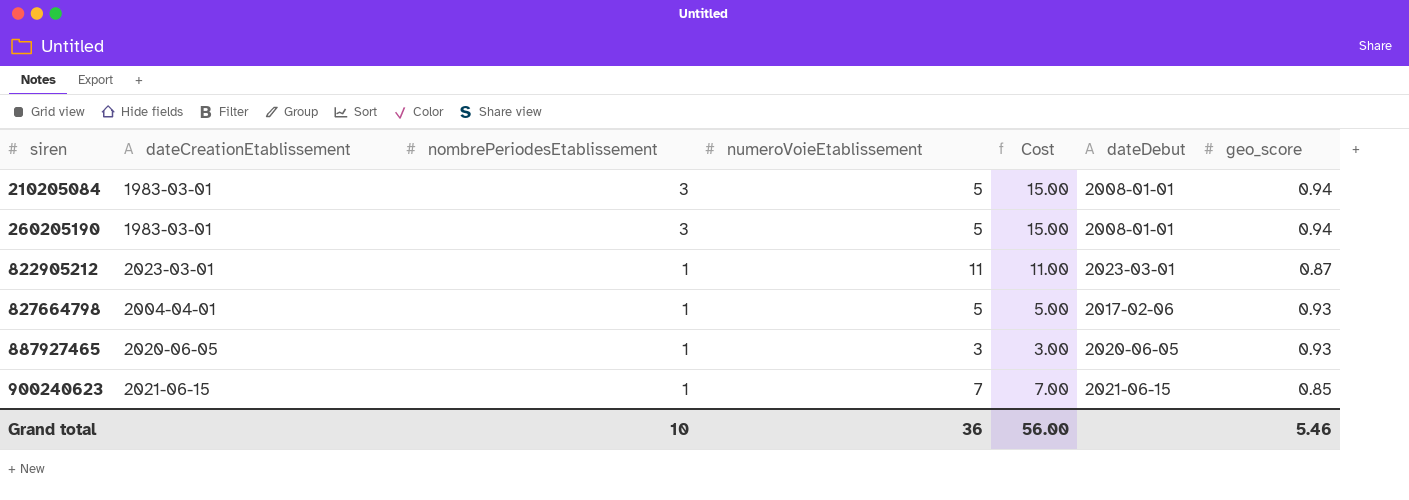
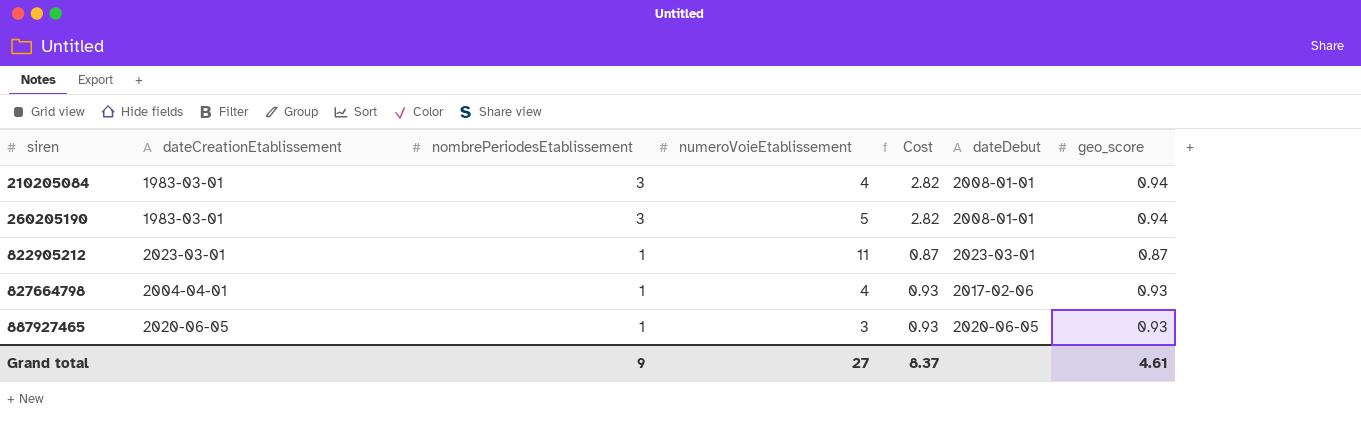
column Cost | formula: [nombrePeriodesEtablissement] * [numeroVoieEtablissement] -> [nombrePeriodesEtablissement] * [geo_score]
row 900240623: 2021-06-15 | 1 | 7 | 7.00 | 2021-06-15 | 0.85 -> none
210205084 | numeroVoieEtablissement: 5 -> 4
827664798 | numeroVoieEtablissement: 5 -> 4
Grand total | nombrePeriodesEtablissement: 10 -> 9
Grand total | numeroVoieEtablissement: 36 -> 27
Grand total | Cost: 56.00 -> 8.37
Grand total | geo_score: 5.46 -> 4.61

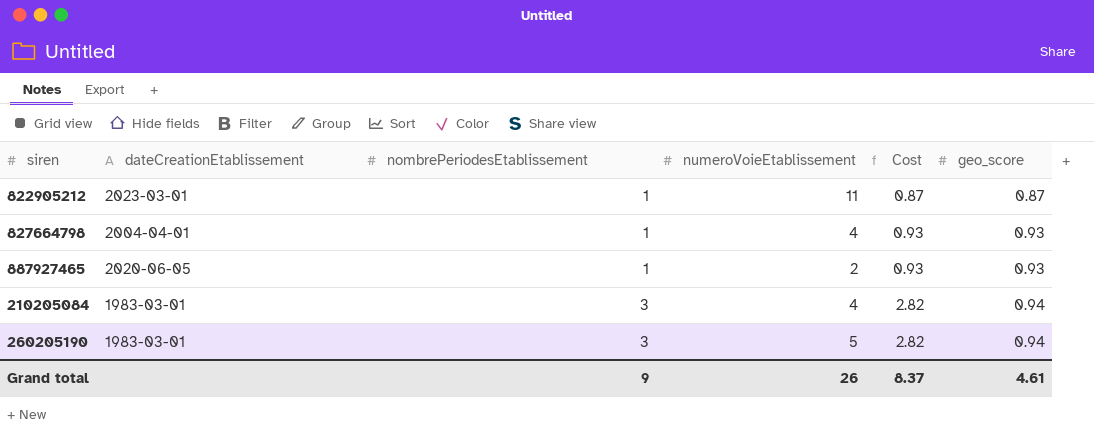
row order: siren ascending -> nombrePeriodesEtablissement ascending
column dateDebut | position: 6 -> none
887927465 | numeroVoieEtablissement: 3 -> 2
Grand total | numeroVoieEtablissement: 27 -> 26

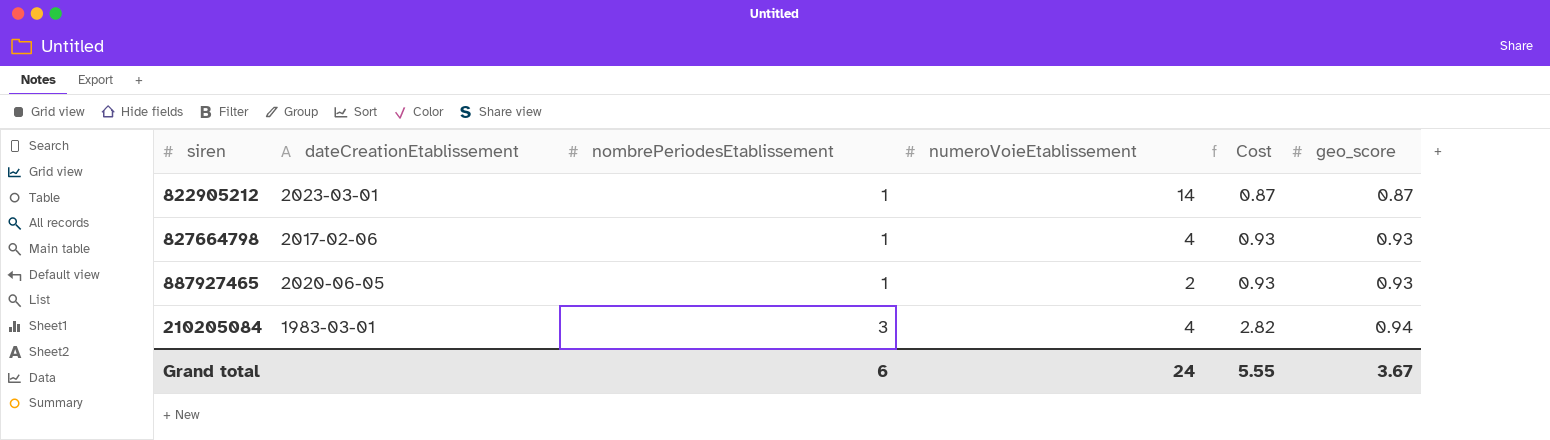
row 260205190: 1983-03-01 | 3 | 5 | 2.82 | 0.94 -> none
822905212 | numeroVoieEtablissement: 11 -> 14
827664798 | dateCreationEtablissement: 2004-04-01 -> 2017-02-06
Grand total | nombrePeriodesEtablissement: 9 -> 6
Grand total | numeroVoieEtablissement: 26 -> 24
Grand total | Cost: 8.37 -> 5.55
Grand total | geo_score: 4.61 -> 3.67

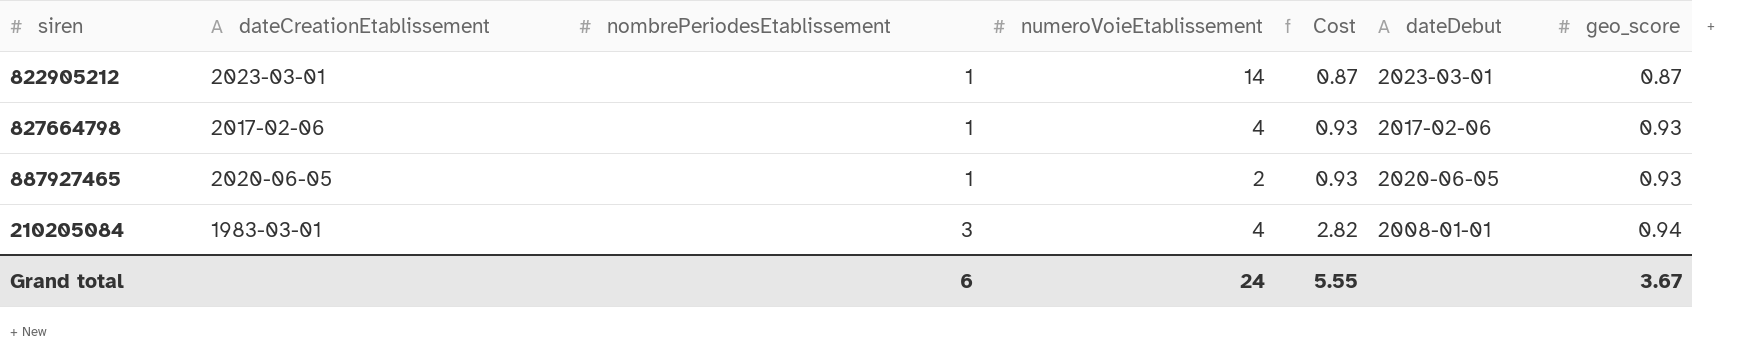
column dateDebut | position: none -> 6

